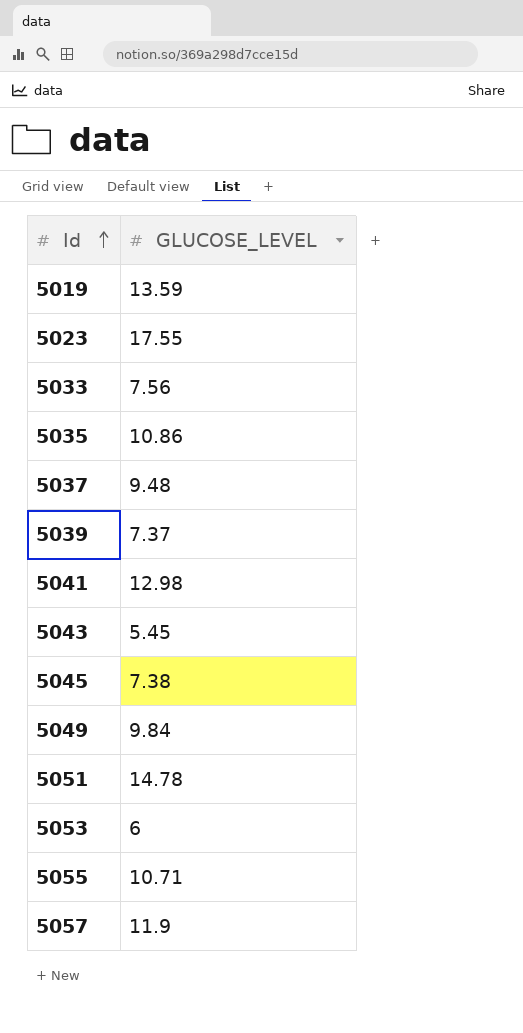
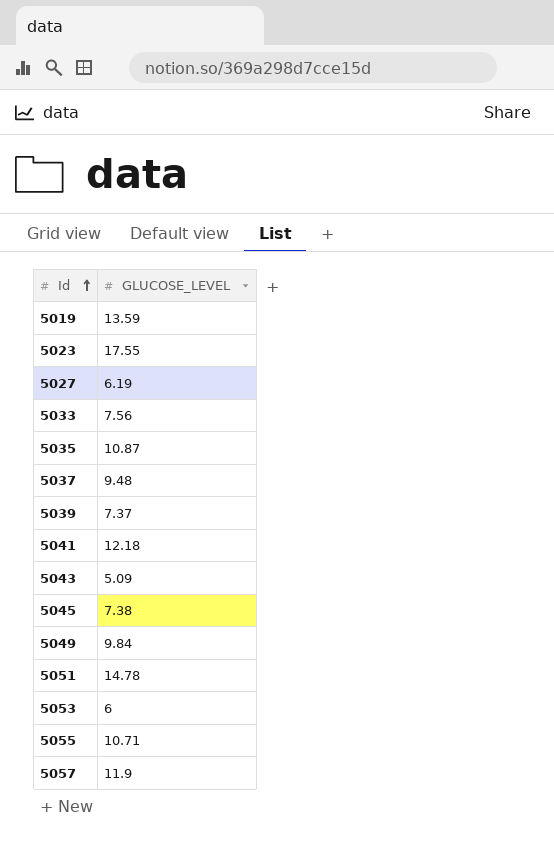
row 5027: none -> 6.19
5035 | GLUCOSE_LEVEL: 10.86 -> 10.87
5041 | GLUCOSE_LEVEL: 12.98 -> 12.18
5043 | GLUCOSE_LEVEL: 5.45 -> 5.09

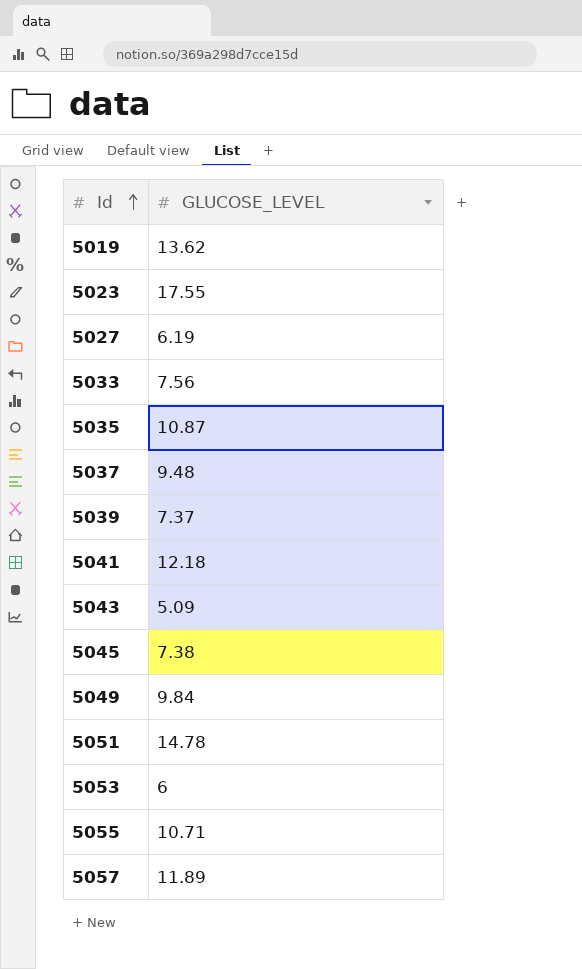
5019 | GLUCOSE_LEVEL: 13.59 -> 13.62
5057 | GLUCOSE_LEVEL: 11.9 -> 11.89

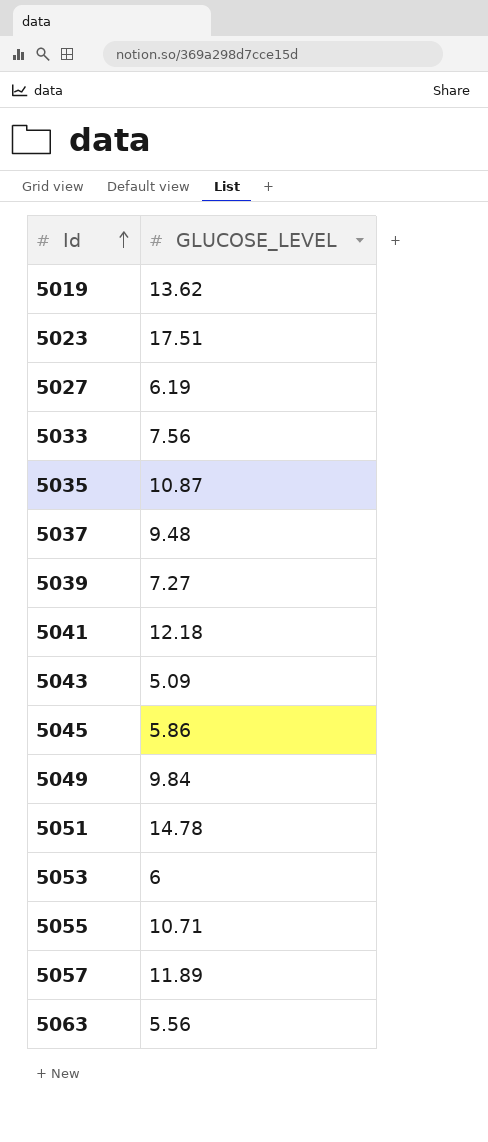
5023 | GLUCOSE_LEVEL: 17.55 -> 17.51
5039 | GLUCOSE_LEVEL: 7.37 -> 7.27
5045 | GLUCOSE_LEVEL: 7.38 -> 5.86
row 5063: none -> 5.56

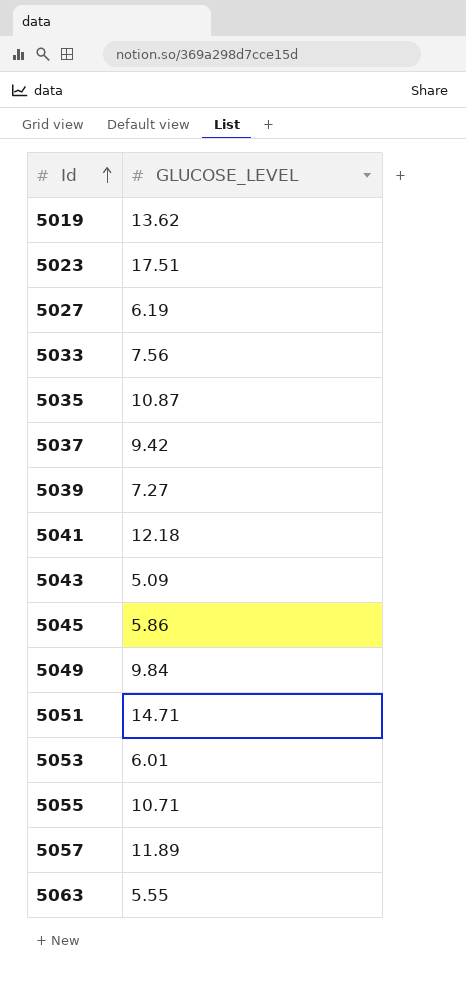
5037 | GLUCOSE_LEVEL: 9.48 -> 9.42
5051 | GLUCOSE_LEVEL: 14.78 -> 14.71
5053 | GLUCOSE_LEVEL: 6 -> 6.01
5063 | GLUCOSE_LEVEL: 5.56 -> 5.55

